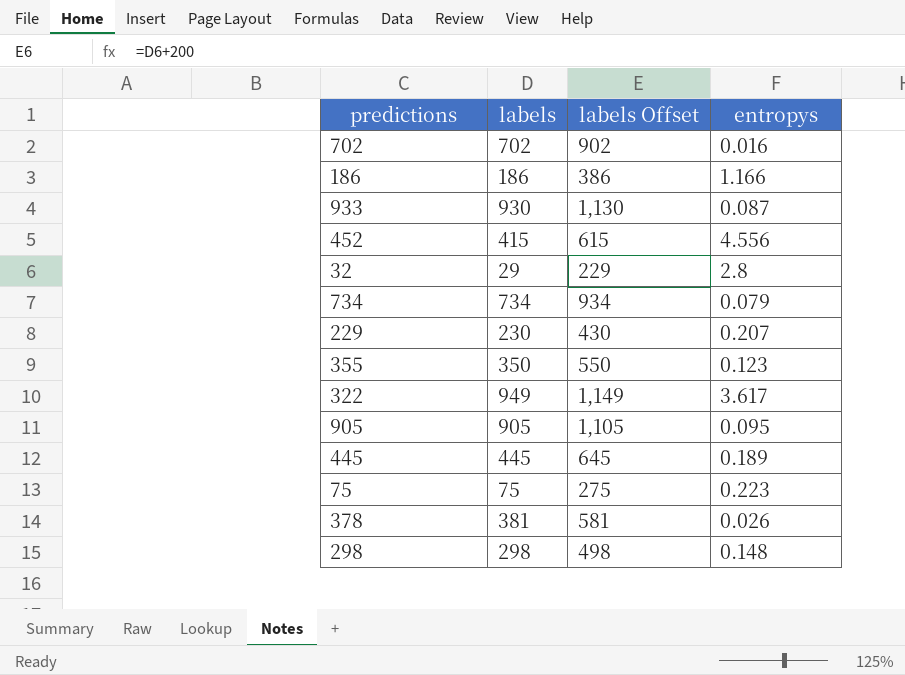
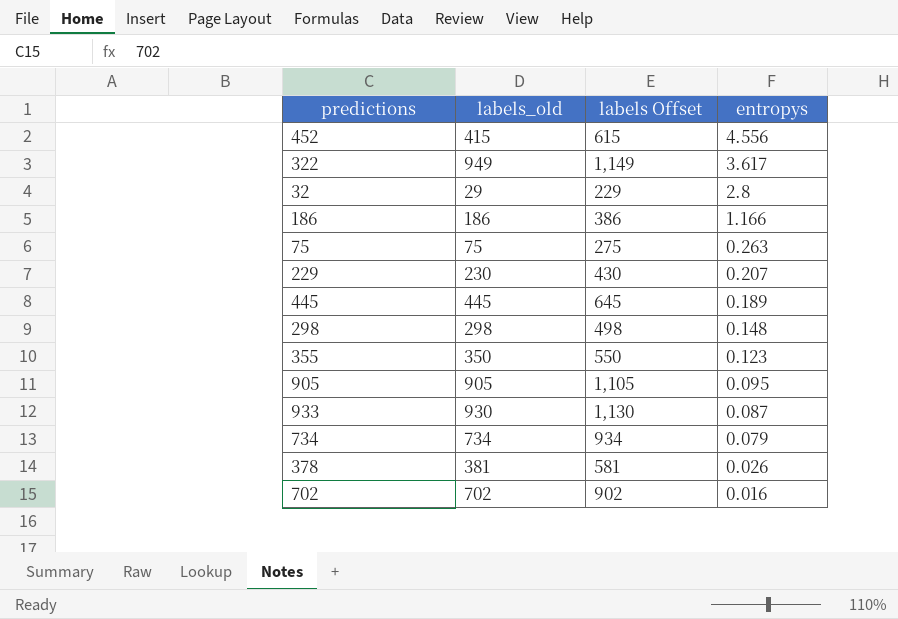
row order: none -> entropys descending
column name: labels -> labels_old
75 | entropys: 0.223 -> 0.263

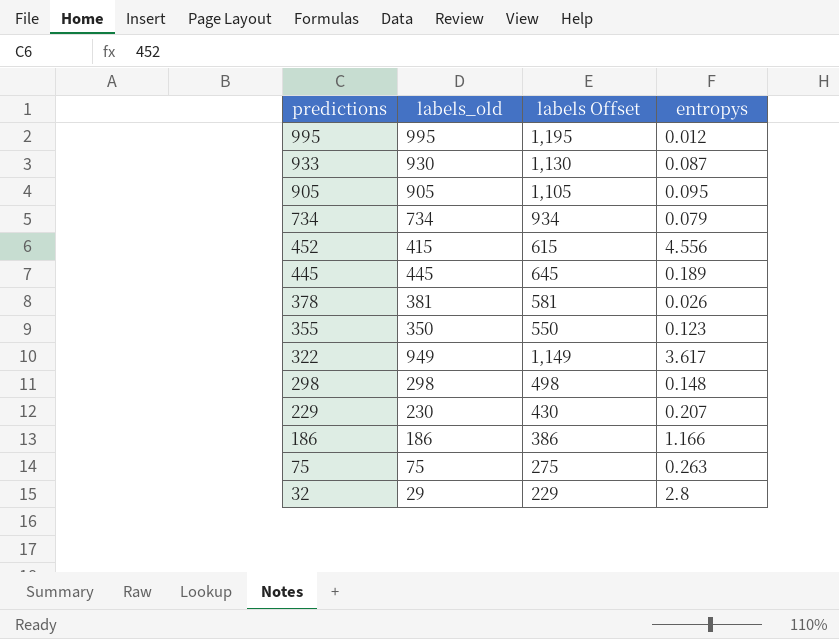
row order: entropys descending -> predictions descending
row 702: 702 | 902 | 0.016 -> none
row 995: none -> 995 | 1,195 | 0.012

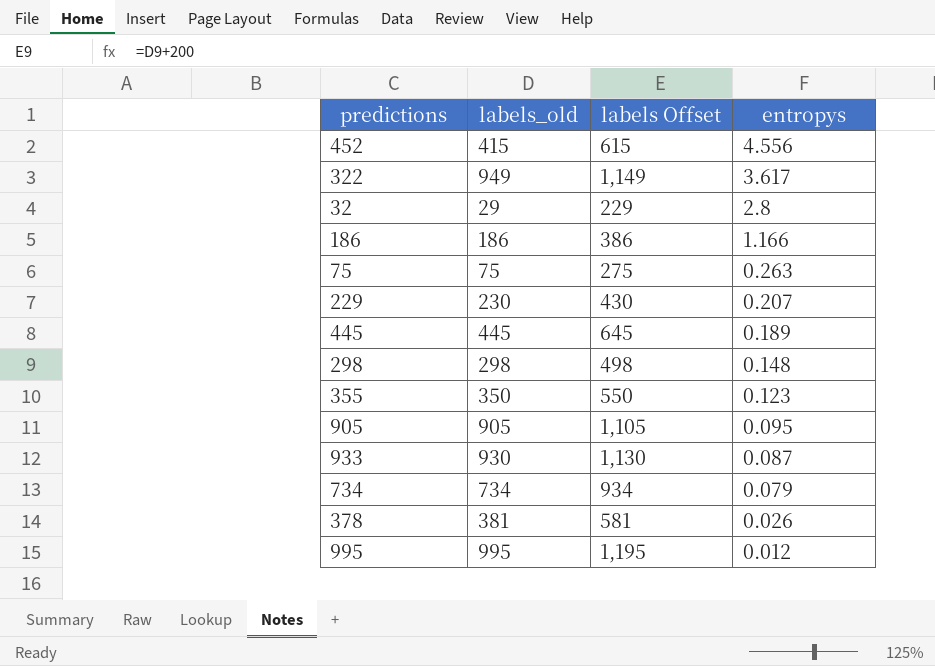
row order: predictions descending -> entropys descending

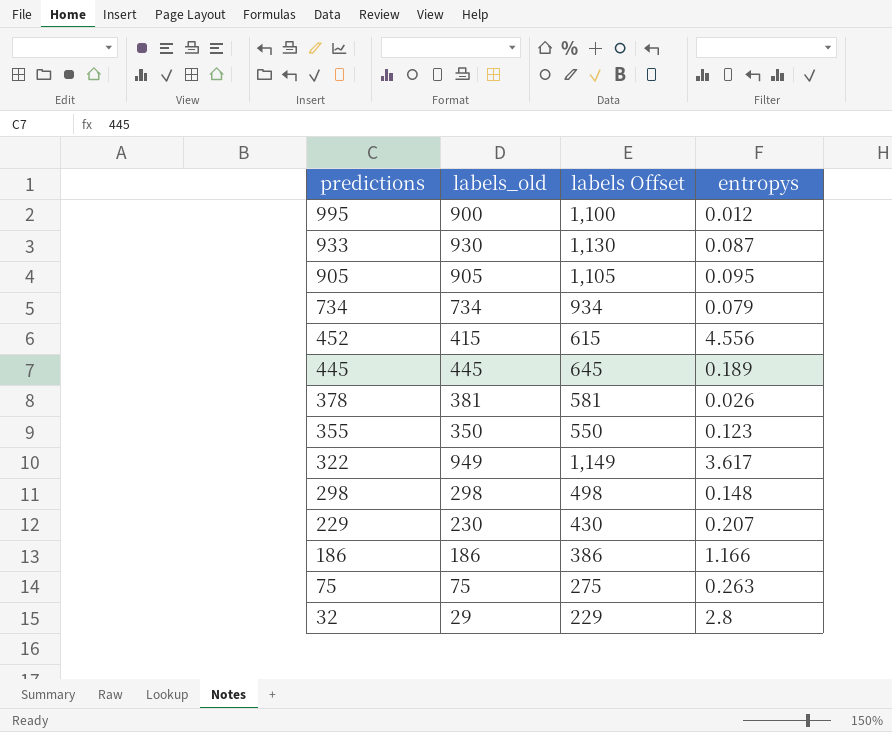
row order: entropys descending -> predictions descending
995 | labels_old: 995 -> 900
995 | labels Offset: 1,195 -> 1,100

